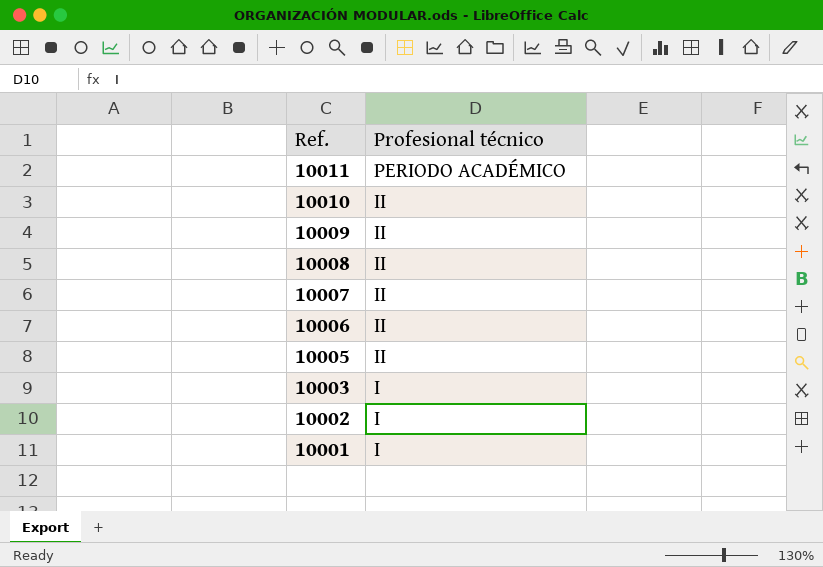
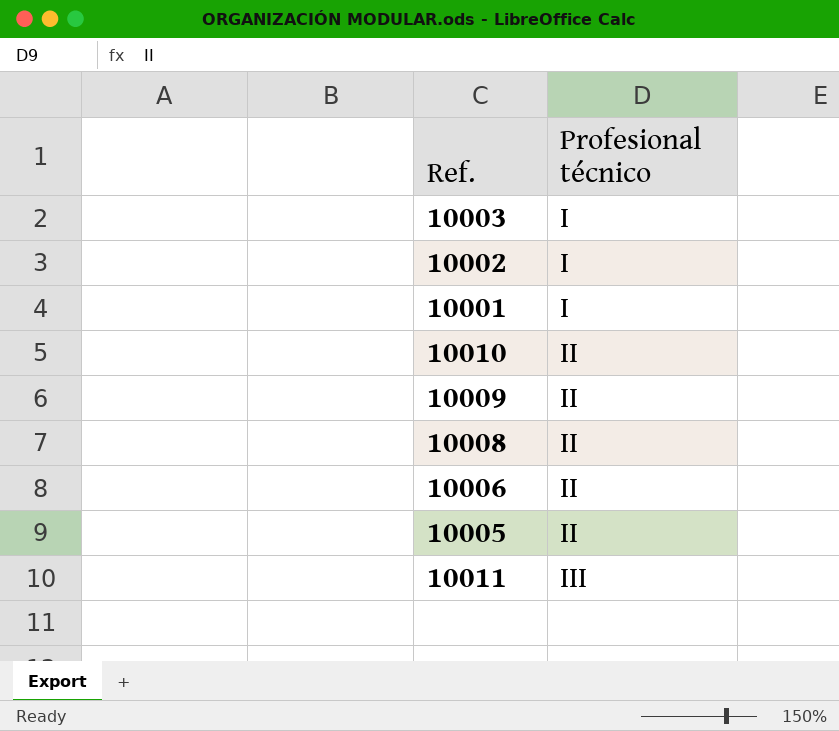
row order: Ref. descending -> Profesional técnico ascending
row 10007: II -> none
10011 | Profesional técnico: PERIODO ACADÉMICO -> III

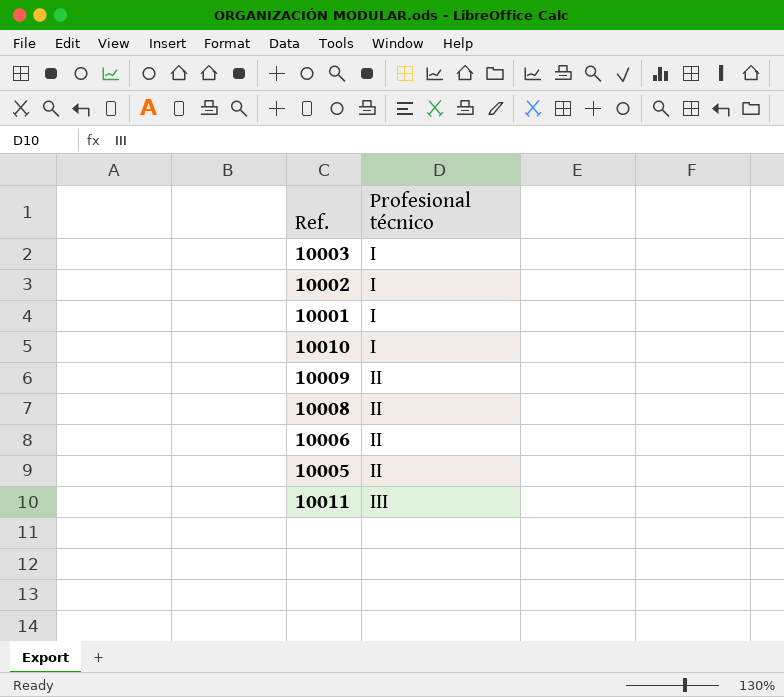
10010 | Profesional técnico: II -> I

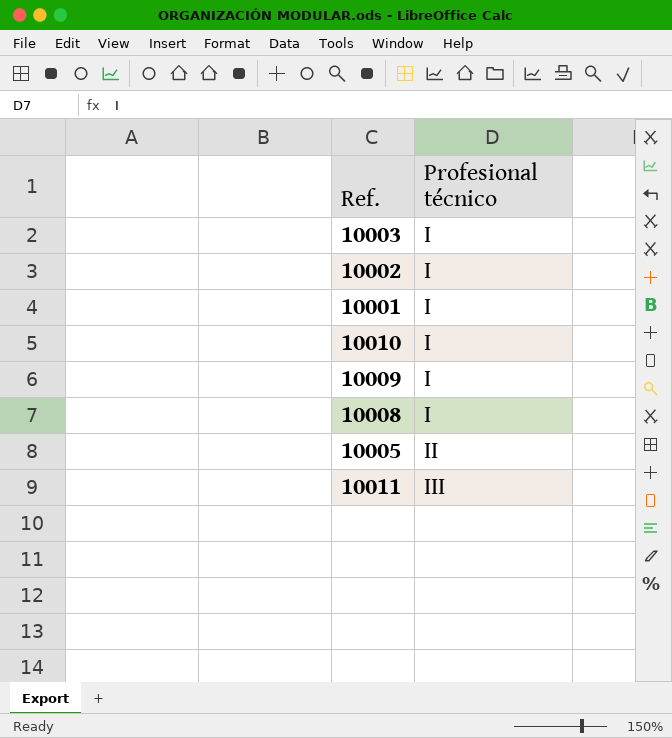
row 10006: II -> none
10009 | Profesional técnico: II -> I
10008 | Profesional técnico: II -> I

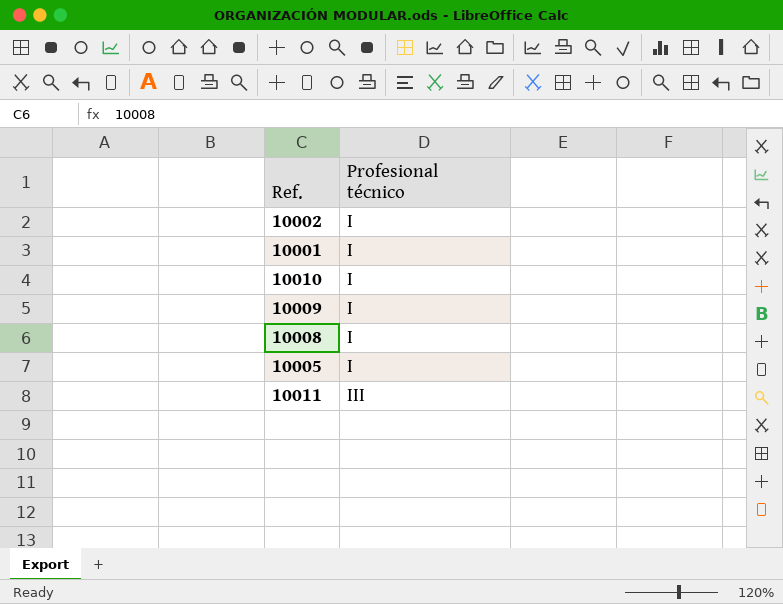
row 10003: I -> none
10005 | Profesional técnico: II -> I

